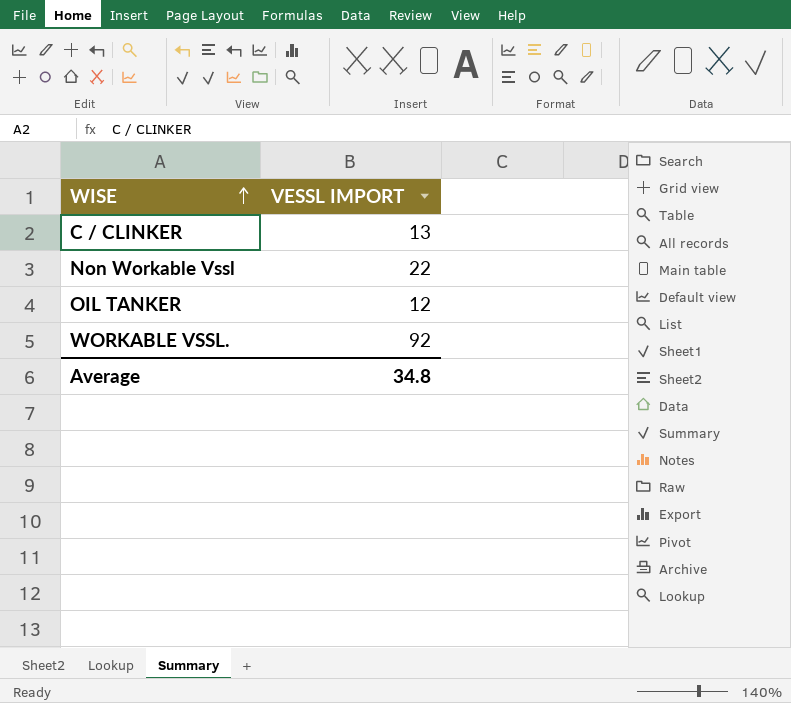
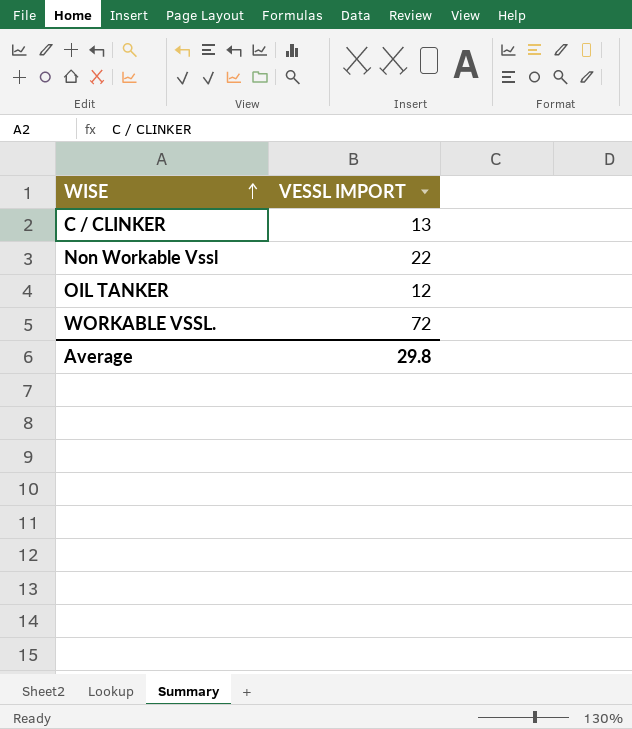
WORKABLE VSSL. | VESSL IMPORT: 92 -> 72
Average | VESSL IMPORT: 34.8 -> 29.8

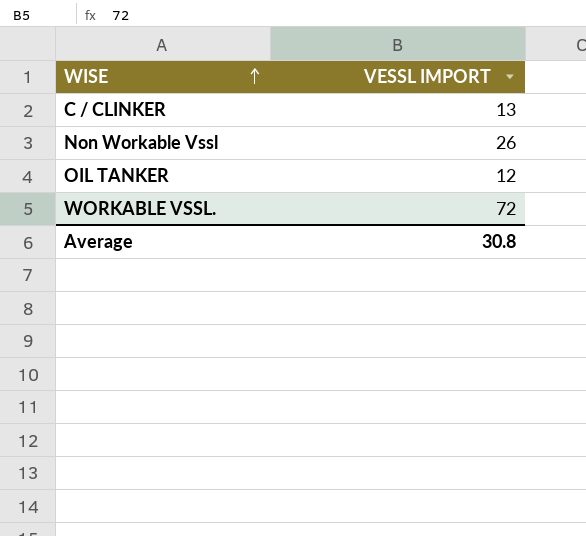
Non Workable Vssl | VESSL IMPORT: 22 -> 26
Average | VESSL IMPORT: 29.8 -> 30.8

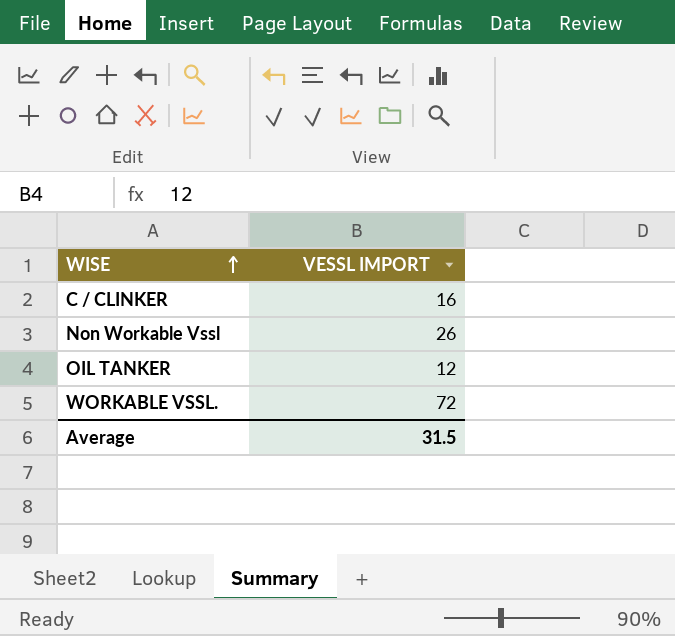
C / CLINKER | VESSL IMPORT: 13 -> 16
Average | VESSL IMPORT: 30.8 -> 31.5

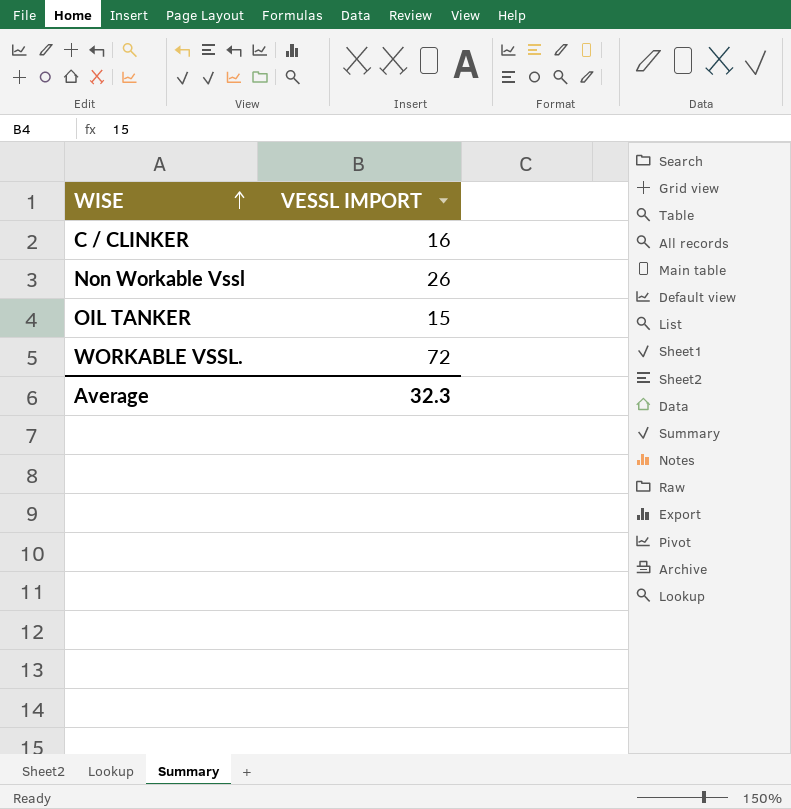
OIL TANKER | VESSL IMPORT: 12 -> 15
Average | VESSL IMPORT: 31.5 -> 32.3

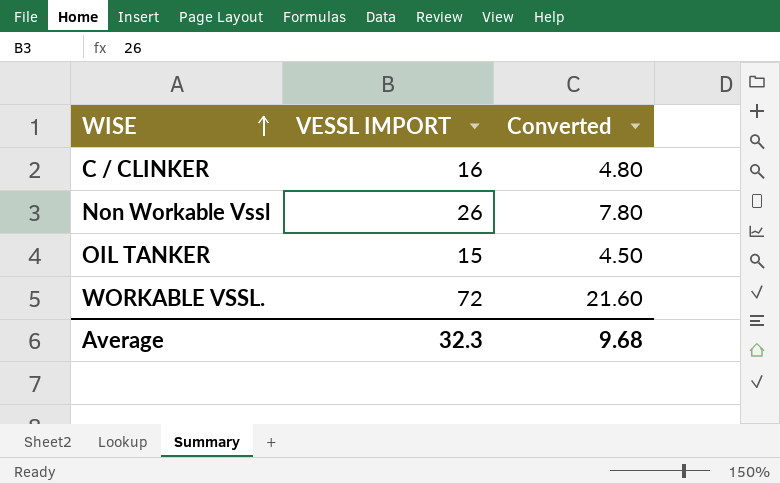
column Converted | formula: none -> [VESSL IMPORT] * 0.3

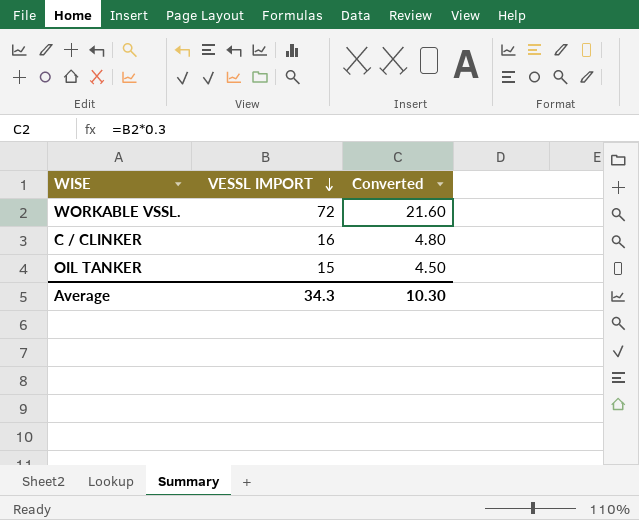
row order: WISE ascending -> VESSL IMPORT descending
row Non Workable Vssl: 26 | 7.80 -> none
Average | VESSL IMPORT: 32.3 -> 34.3
Average | Converted: 9.68 -> 10.30

